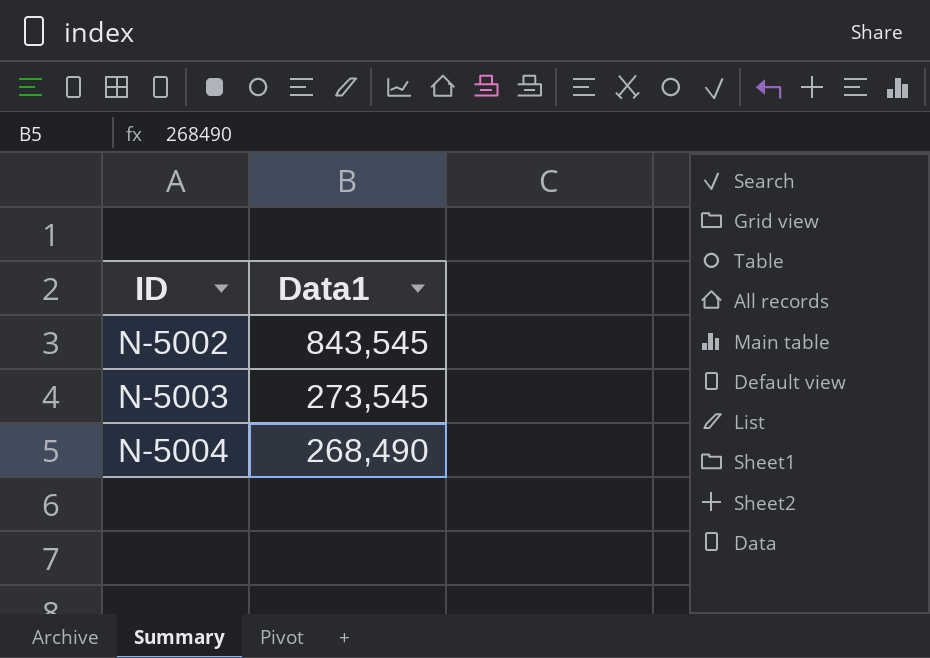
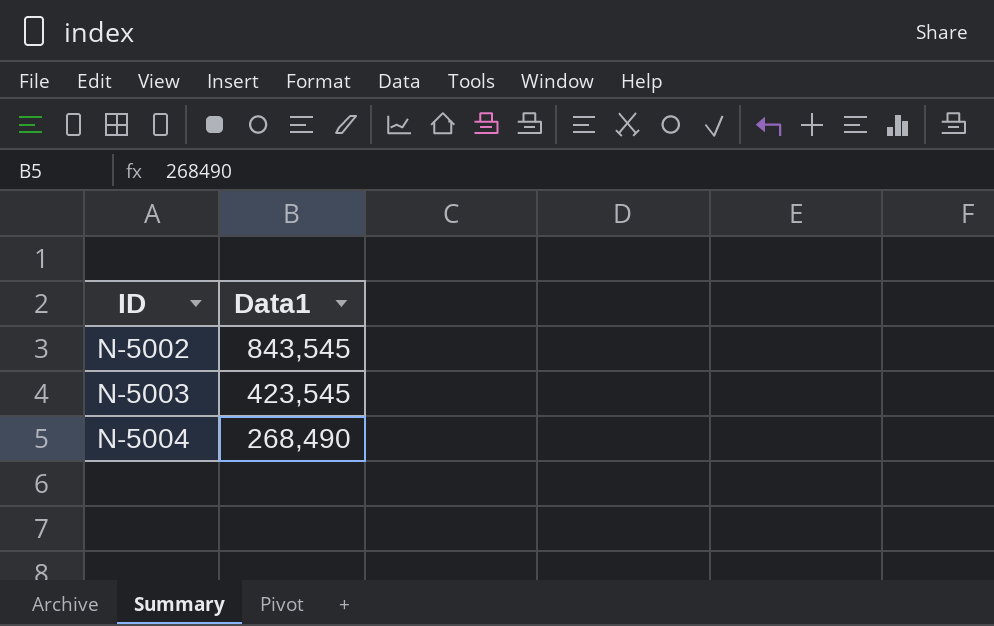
N-5003 | Data1: 273,545 -> 423,545

